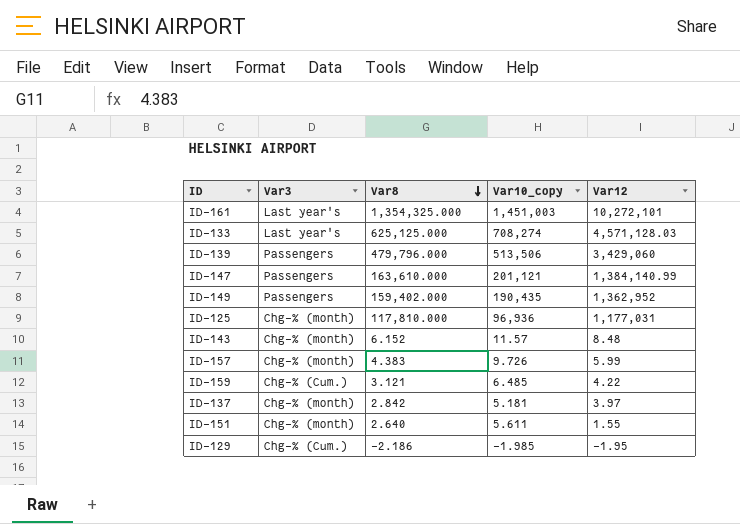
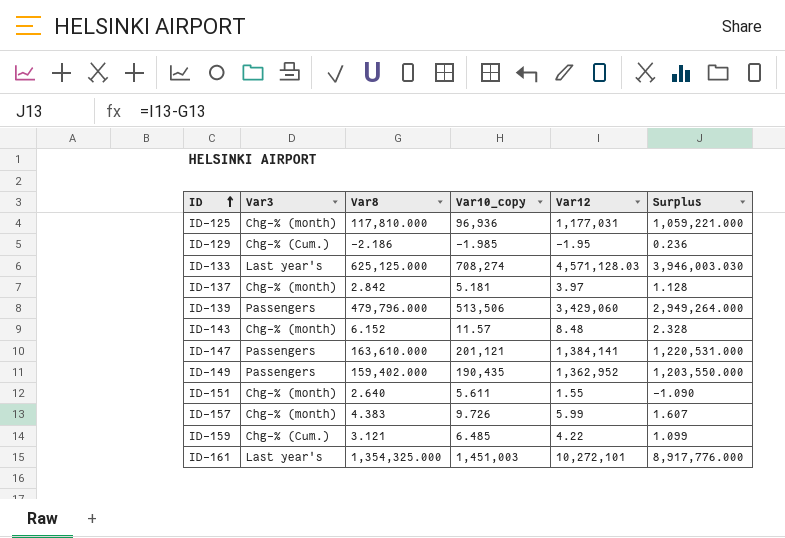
row order: Var8 descending -> ID ascending
column Surplus | formula: none -> [Var12] - [Var8]
ID-147 | Var12: 1,384,140.99 -> 1,384,141

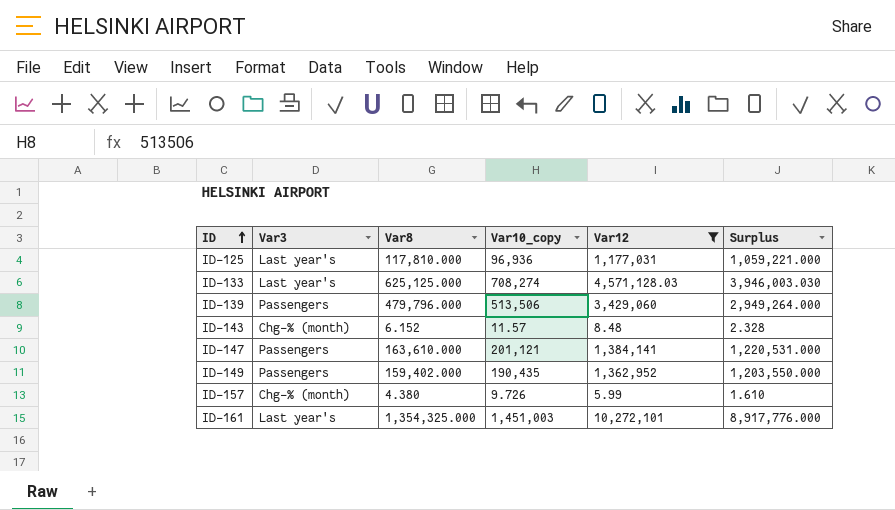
filter: none -> Var12 >= 5.99
ID-125 | Var3: Chg-% (month) -> Last year's
ID-157 | Var8: 4.383 -> 4.380
ID-157 | Surplus: 1.607 -> 1.610

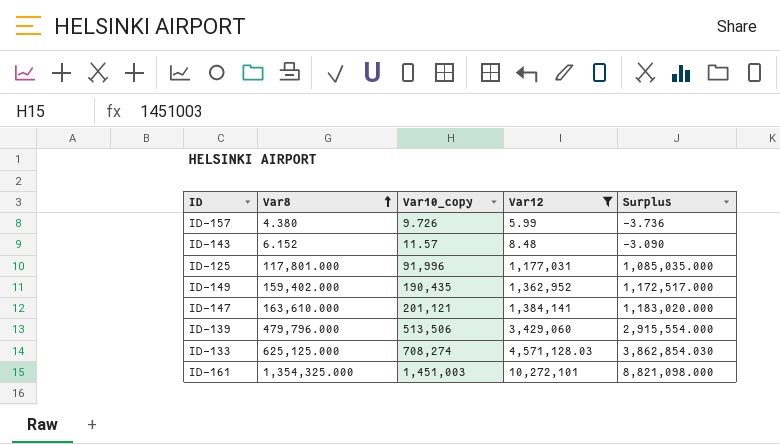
row order: ID ascending -> Var8 ascending
column Var3 | position: 2 -> none
column Surplus | formula: [Var12] - [Var8] -> [Var12] - [Var10_copy]
ID-125 | Var8: 117,810.000 -> 117,801.000
ID-125 | Var10_copy: 96,936 -> 91,996

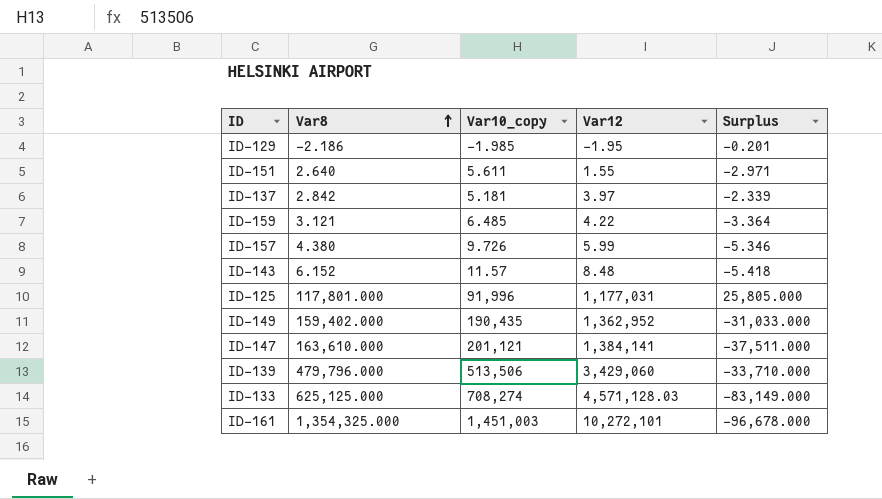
filter: Var12 >= 5.99 -> none
column Surplus | formula: [Var12] - [Var10_copy] -> [Var8] - [Var10_copy]

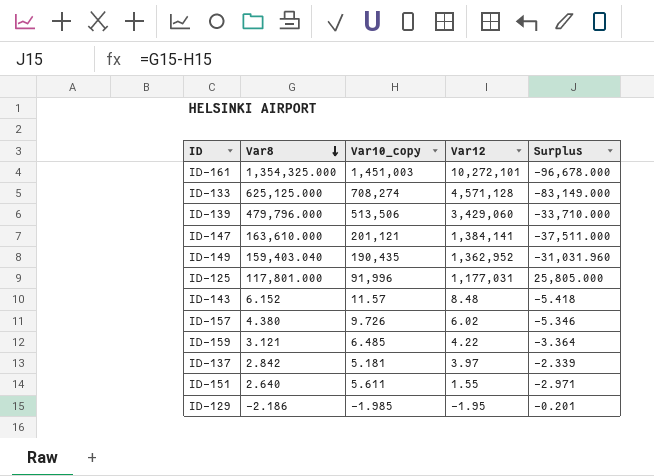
row order: Var8 ascending -> Var8 descending
ID-133 | Var12: 4,571,128.03 -> 4,571,128
ID-149 | Var8: 159,402.000 -> 159,403.040
ID-149 | Surplus: -31,033.000 -> -31,031.960
ID-157 | Var12: 5.99 -> 6.02

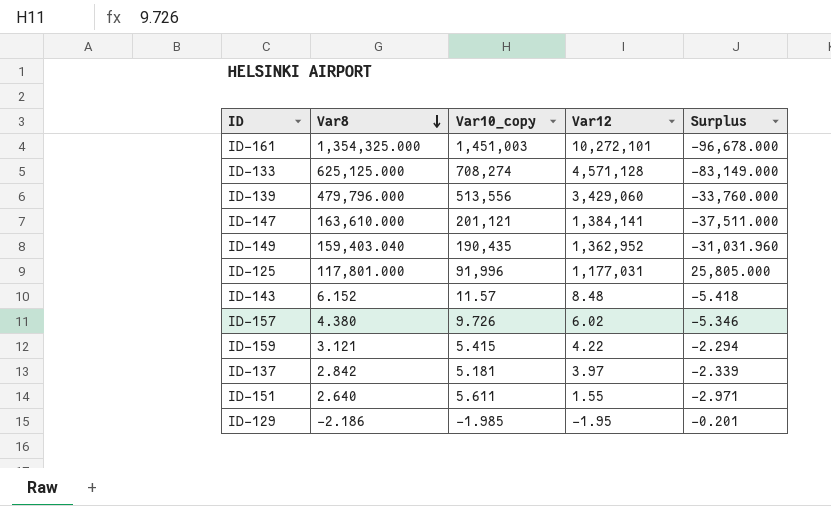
ID-139 | Var10_copy: 513,506 -> 513,556
ID-139 | Surplus: -33,710.000 -> -33,760.000
ID-159 | Var10_copy: 6.485 -> 5.415
ID-159 | Surplus: -3.364 -> -2.294

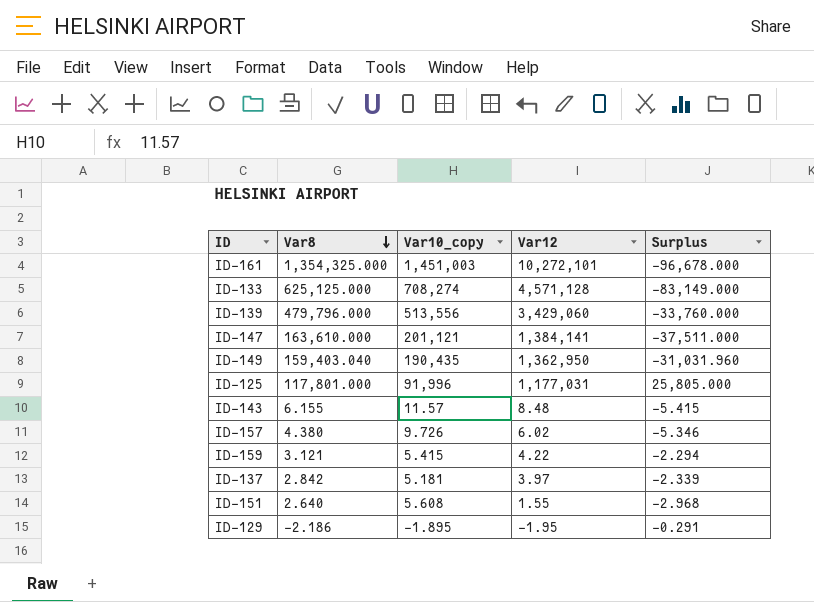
ID-149 | Var12: 1,362,952 -> 1,362,950
ID-143 | Var8: 6.152 -> 6.155
ID-143 | Surplus: -5.418 -> -5.415
ID-151 | Var10_copy: 5.611 -> 5.608
ID-151 | Surplus: -2.971 -> -2.968
ID-129 | Var10_copy: -1.985 -> -1.895
ID-129 | Surplus: -0.201 -> -0.291

